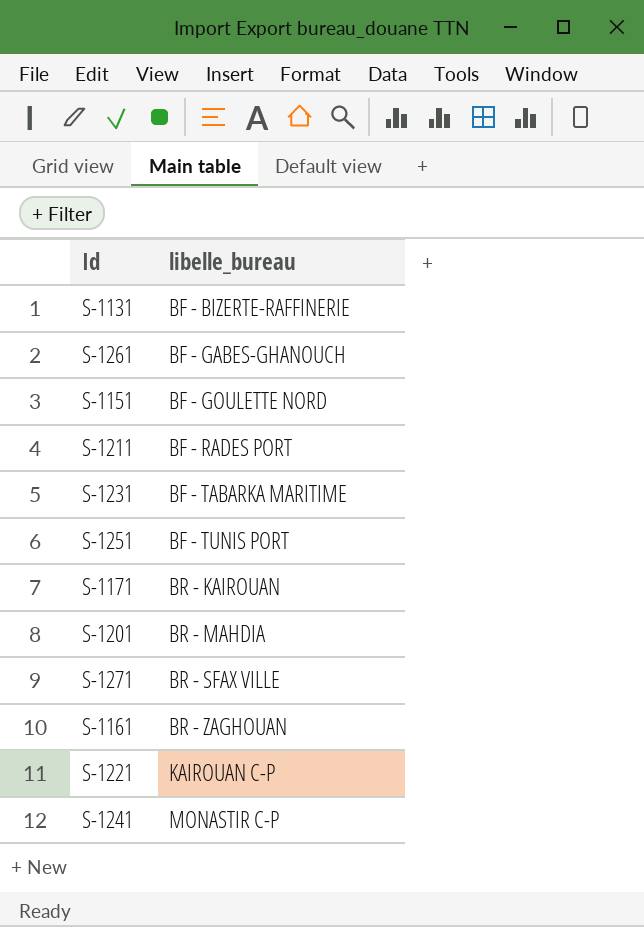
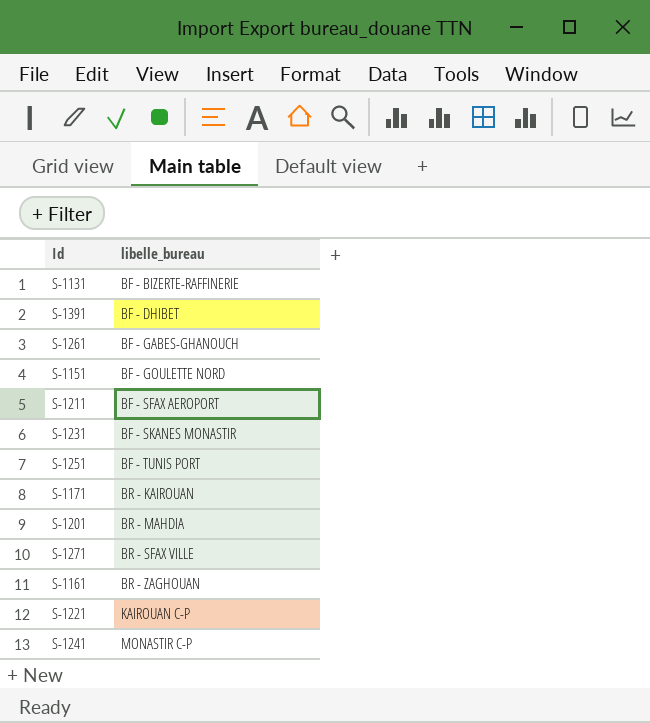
row S-1391: none -> BF - DHIBET
S-1211 | libelle_bureau: BF - RADES PORT -> BF - SFAX AEROPORT
S-1231 | libelle_bureau: BF - TABARKA MARITIME -> BF - SKANES MONASTIR

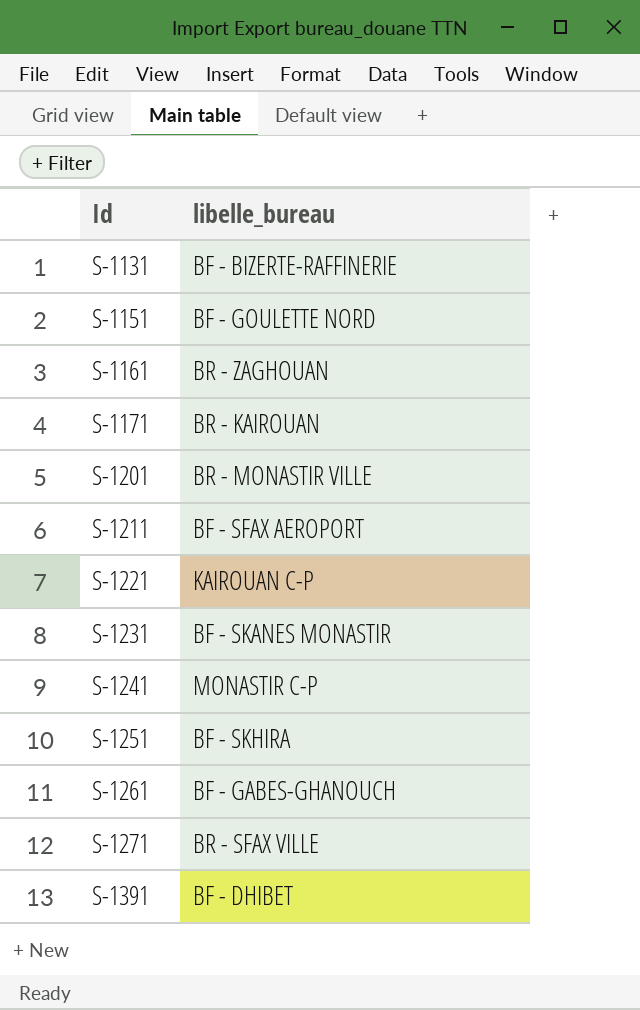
row order: libelle_bureau ascending -> Id ascending
S-1201 | libelle_bureau: BR - MAHDIA -> BR - MONASTIR VILLE
S-1251 | libelle_bureau: BF - TUNIS PORT -> BF - SKHIRA

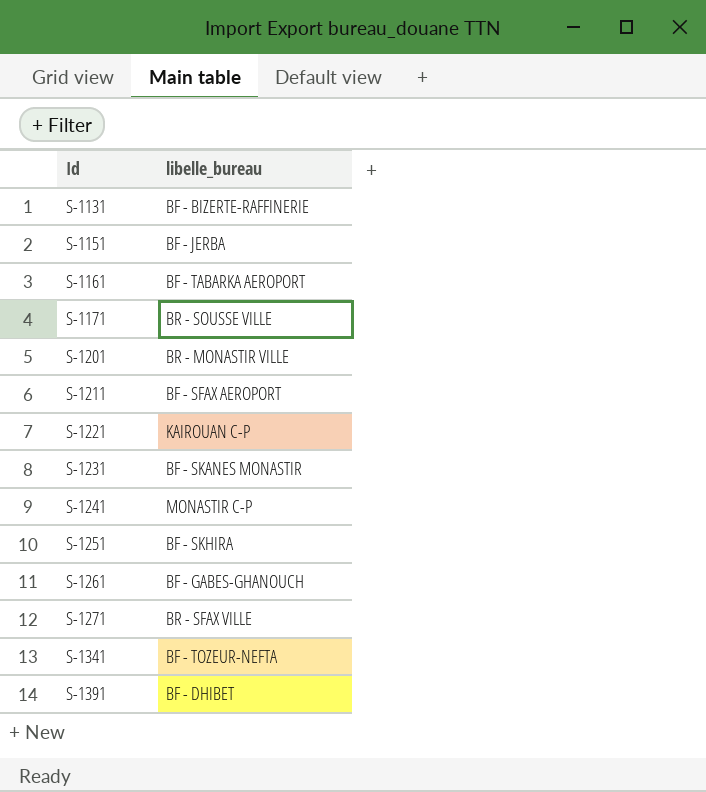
S-1151 | libelle_bureau: BF - GOULETTE NORD -> BF - JERBA
S-1161 | libelle_bureau: BR - ZAGHOUAN -> BF - TABARKA AEROPORT
S-1171 | libelle_bureau: BR - KAIROUAN -> BR - SOUSSE VILLE
row S-1341: none -> BF - TOZEUR-NEFTA

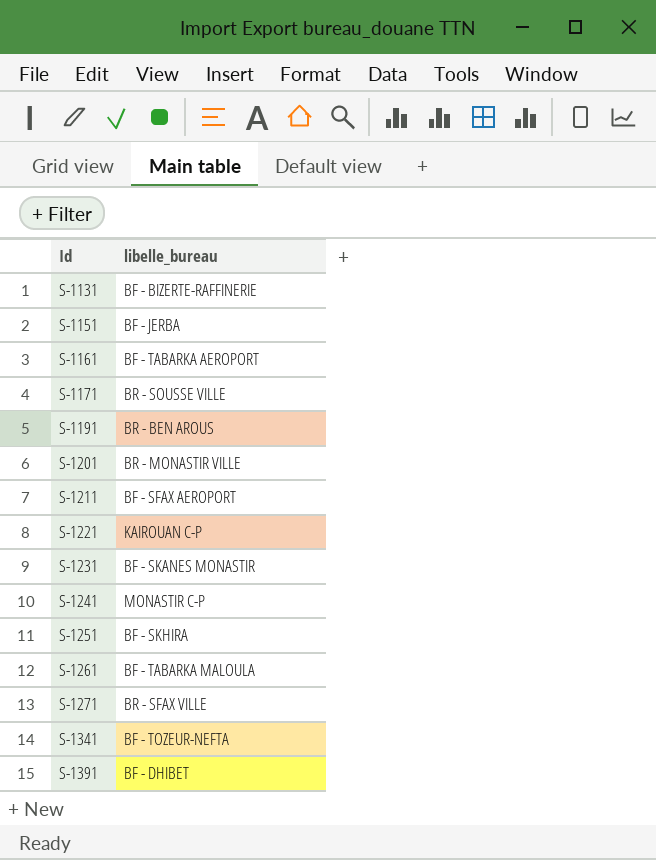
row S-1191: none -> BR - BEN AROUS
S-1261 | libelle_bureau: BF - GABES-GHANOUCH -> BF - TABARKA MALOULA

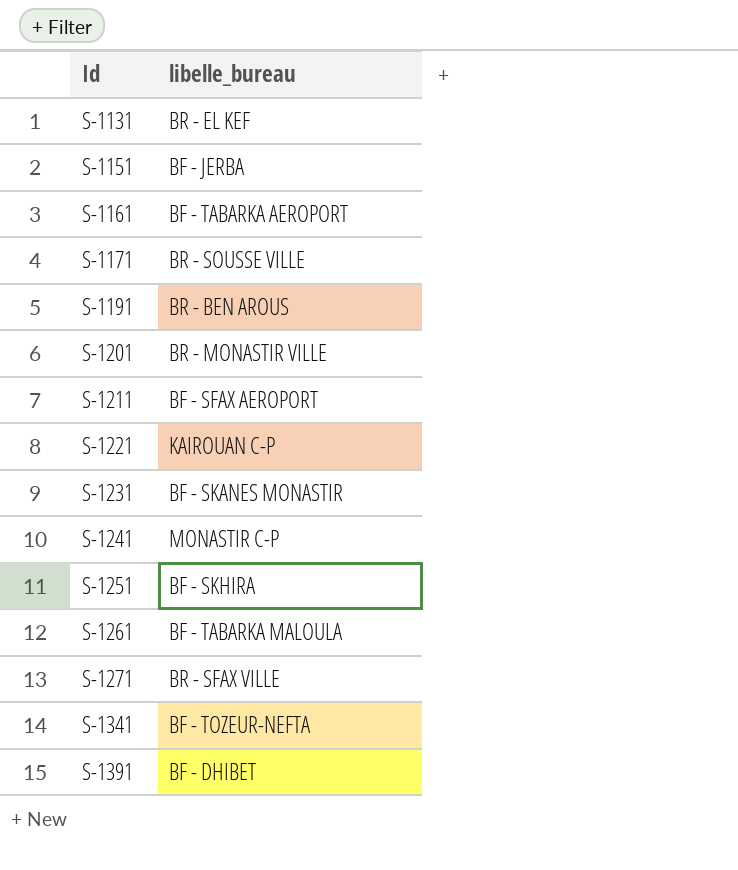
S-1131 | libelle_bureau: BF - BIZERTE-RAFFINERIE -> BR - EL KEF

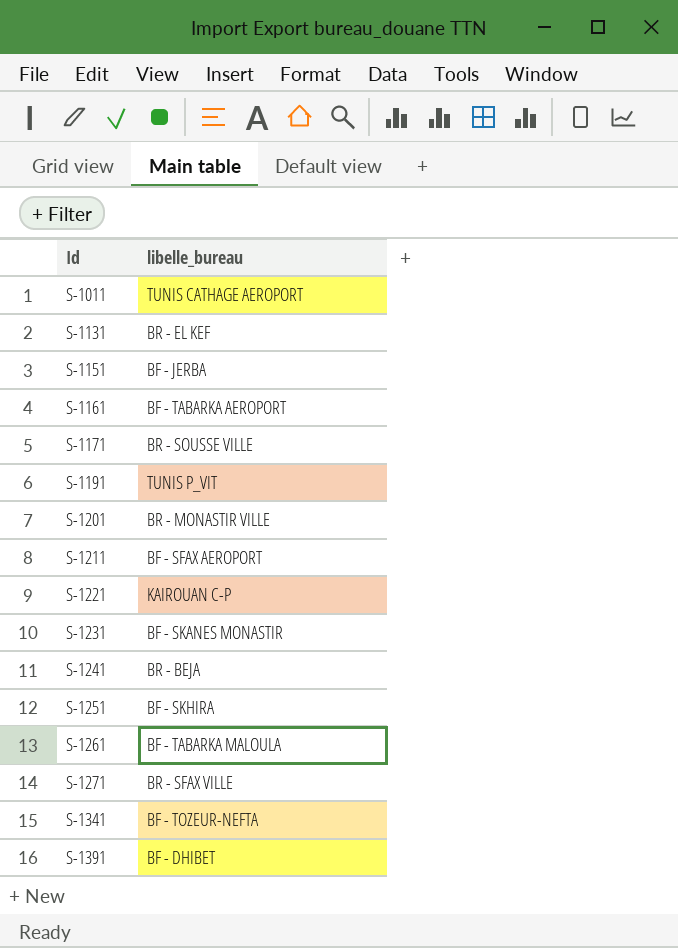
row S-1011: none -> TUNIS CATHAGE AEROPORT
S-1191 | libelle_bureau: BR - BEN AROUS -> TUNIS P_VIT
S-1241 | libelle_bureau: MONASTIR C-P -> BR - BEJA

